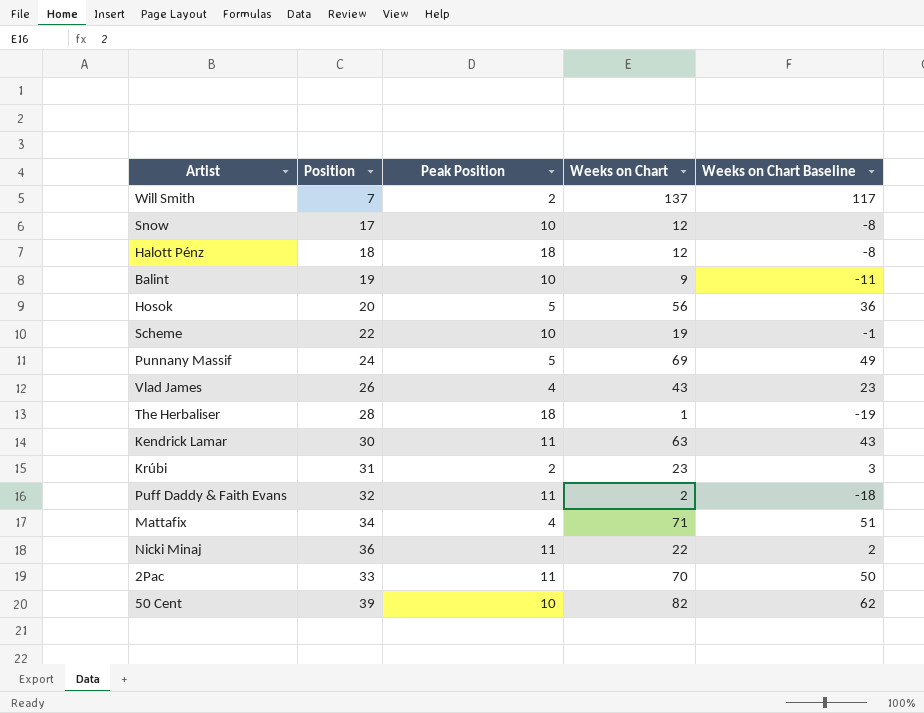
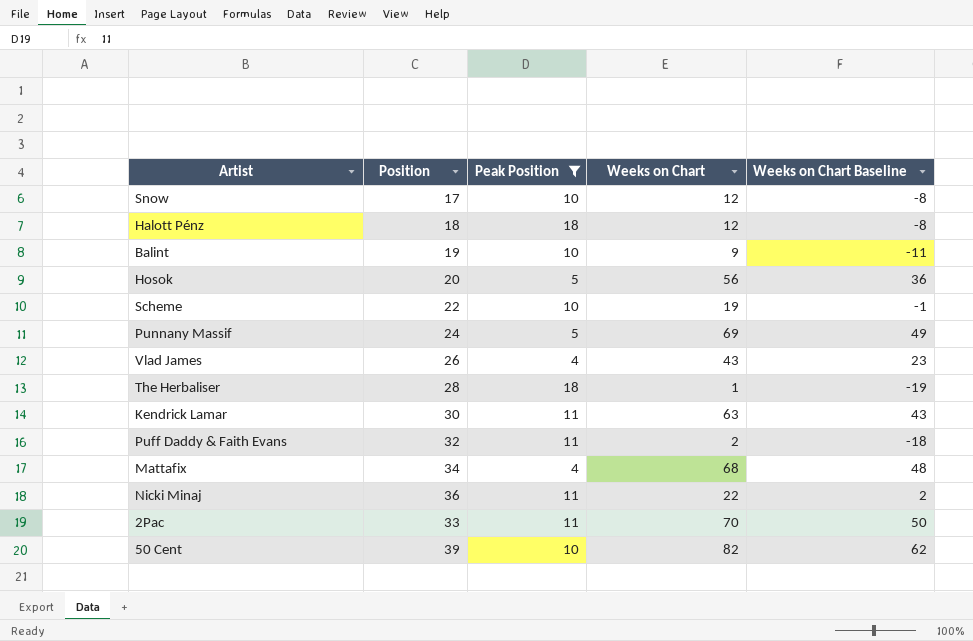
filter: none -> Peak Position != 2
Mattafix | Weeks on Chart: 71 -> 68
Mattafix | Weeks on Chart Baseline: 51 -> 48

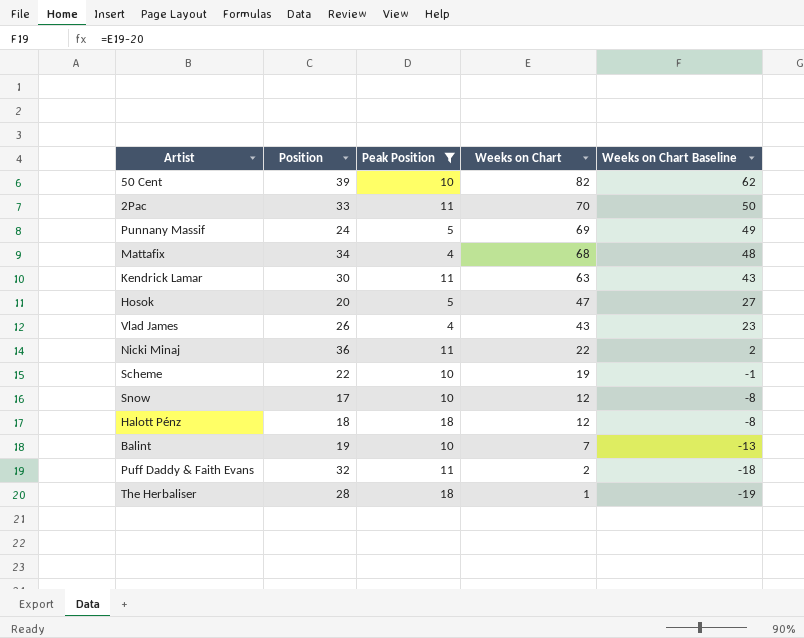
row order: none -> Weeks on Chart descending
Hosok | Weeks on Chart: 56 -> 47
Hosok | Weeks on Chart Baseline: 36 -> 27
Balint | Weeks on Chart: 9 -> 7
Balint | Weeks on Chart Baseline: -11 -> -13

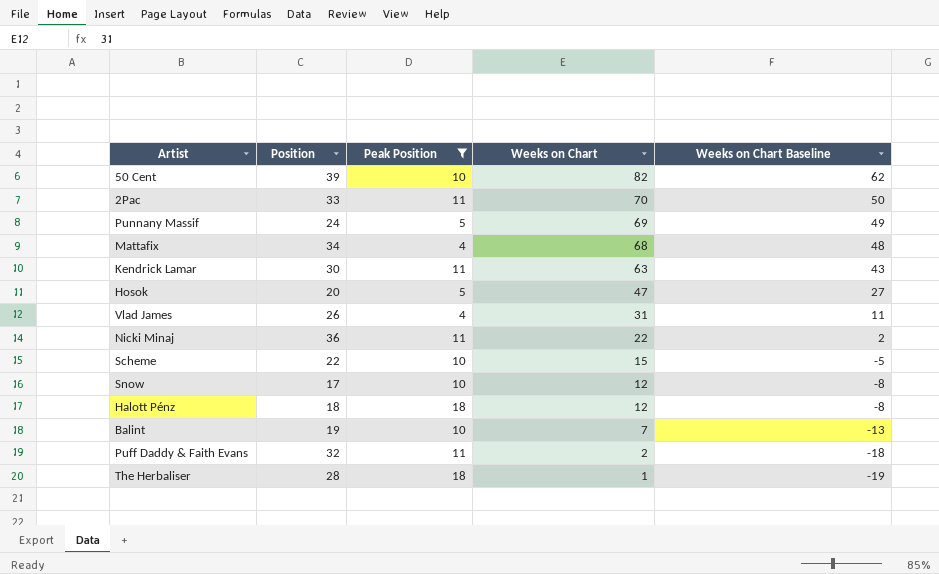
Vlad James | Weeks on Chart: 43 -> 31
Vlad James | Weeks on Chart Baseline: 23 -> 11
Scheme | Weeks on Chart: 19 -> 15
Scheme | Weeks on Chart Baseline: -1 -> -5

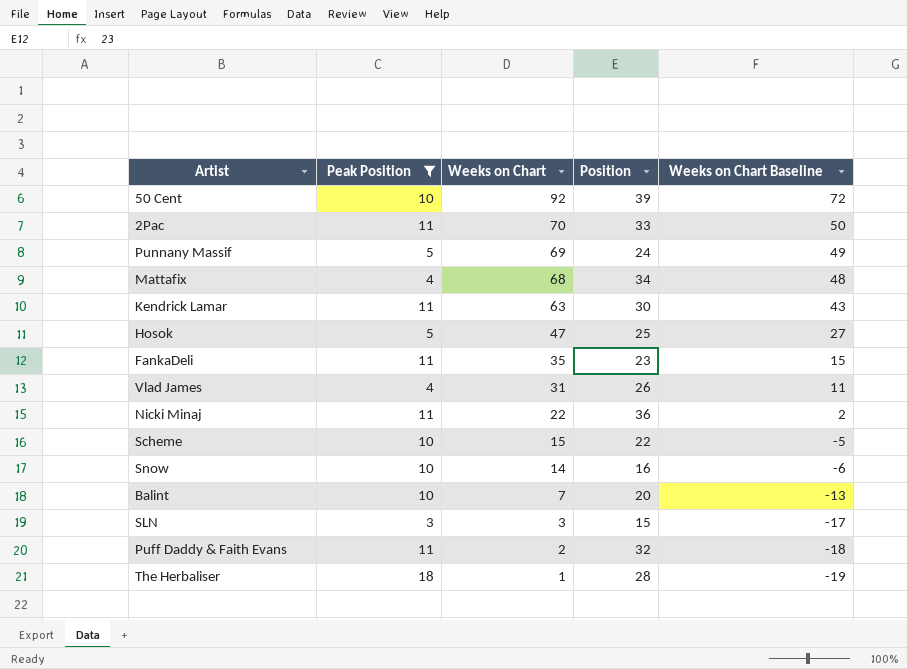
column Position | position: 2 -> 4
row Halott Pénz: 18 | 18 | 12 | -8 -> none
50 Cent | Weeks on Chart: 82 -> 92
50 Cent | Weeks on Chart Baseline: 62 -> 72
Hosok | Position: 20 -> 25
row FankaDeli: none -> 11 | 35 | 23 | 15
Snow | Weeks on Chart: 12 -> 14
Snow | Position: 17 -> 16
Snow | Weeks on Chart Baseline: -8 -> -6
Balint | Position: 19 -> 20
row SLN: none -> 3 | 3 | 15 | -17

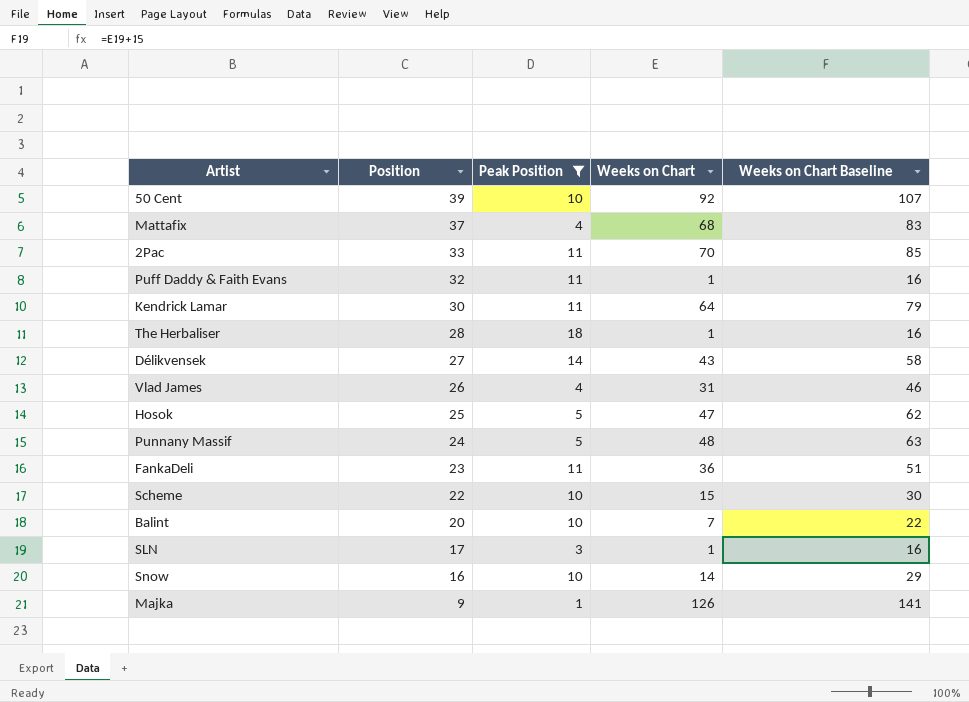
row order: Weeks on Chart descending -> Position descending
column Position | position: 4 -> 2
column Weeks on Chart Baseline | formula: [Weeks on Chart] - 20 -> [Weeks on Chart] + 15
row Nicki Minaj: 11 | 22 | 36 | 2 -> none
Mattafix | Position: 34 -> 37
Puff Daddy & Faith Evans | Weeks on Chart: 2 -> 1
Kendrick Lamar | Weeks on Chart: 63 -> 64
row Délikvensek: none -> 27 | 14 | 43 | 58
Punnany Massif | Weeks on Chart: 69 -> 48
FankaDeli | Weeks on Chart: 35 -> 36
SLN | Position: 15 -> 17
SLN | Weeks on Chart: 3 -> 1
row Majka: none -> 9 | 1 | 126 | 141

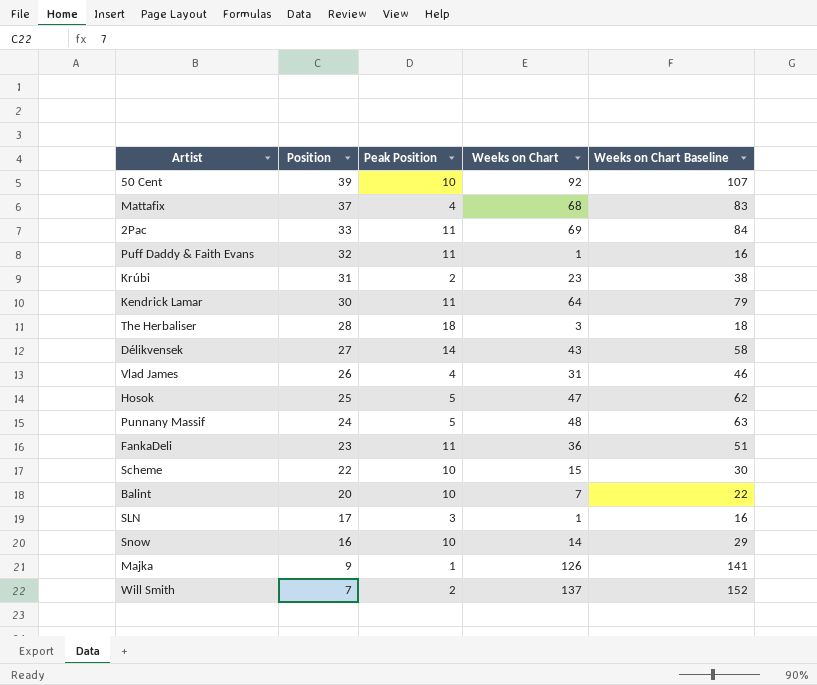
filter: Peak Position != 2 -> none
2Pac | Weeks on Chart: 70 -> 69
2Pac | Weeks on Chart Baseline: 85 -> 84
The Herbaliser | Weeks on Chart: 1 -> 3
The Herbaliser | Weeks on Chart Baseline: 16 -> 18

